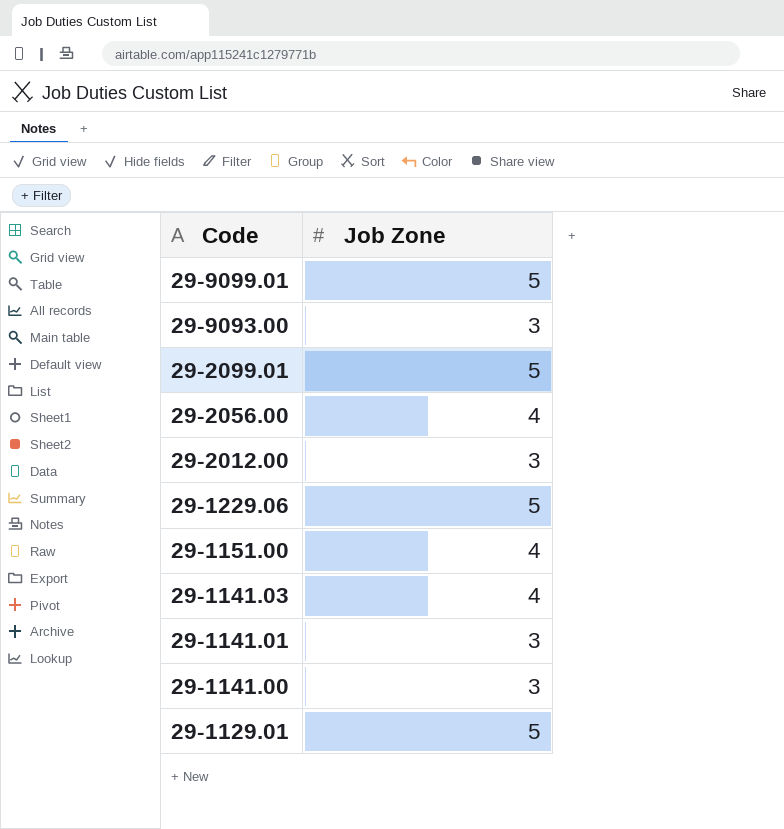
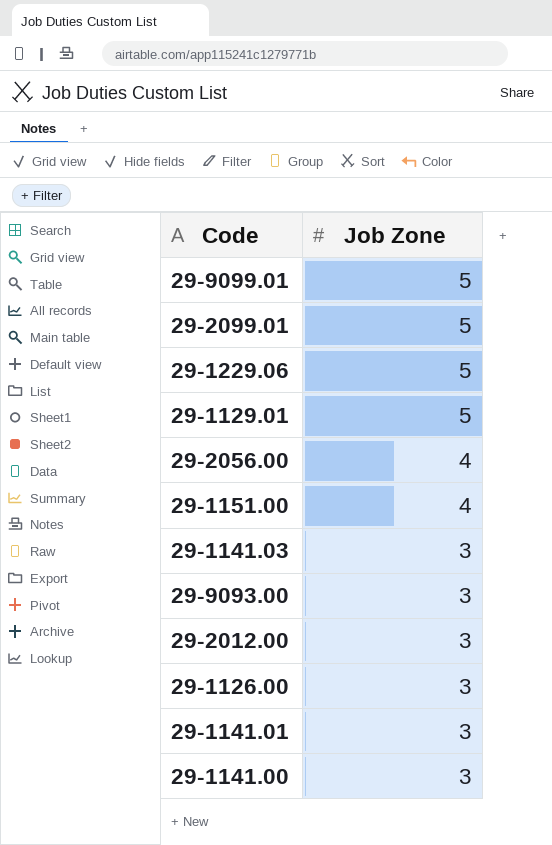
row order: Code descending -> Job Zone descending
29-1141.03 | Job Zone: 4 -> 3
row 29-1126.00: none -> 3

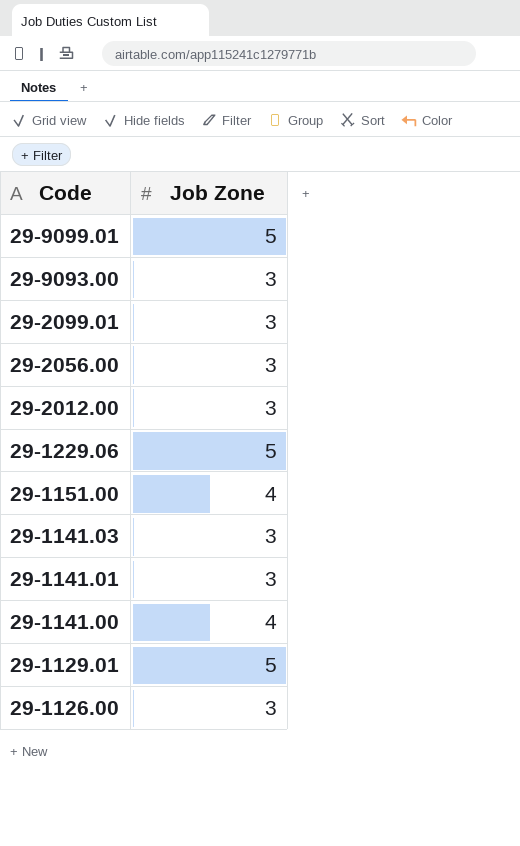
row order: Job Zone descending -> Code descending
29-2099.01 | Job Zone: 5 -> 3
29-2056.00 | Job Zone: 4 -> 3
29-1141.00 | Job Zone: 3 -> 4

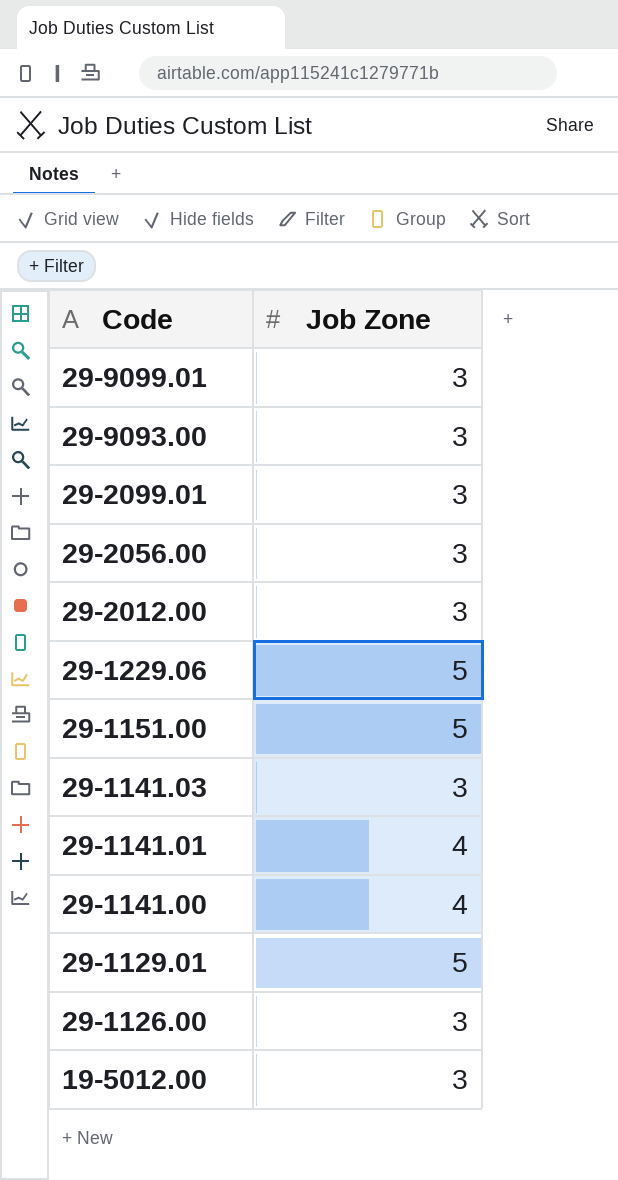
29-9099.01 | Job Zone: 5 -> 3
29-1151.00 | Job Zone: 4 -> 5
29-1141.01 | Job Zone: 3 -> 4
row 19-5012.00: none -> 3

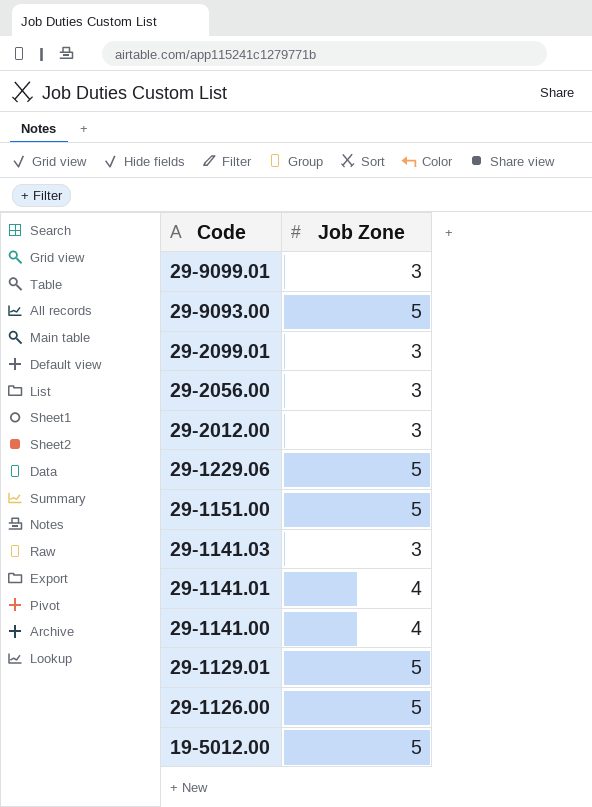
29-9093.00 | Job Zone: 3 -> 5
29-1126.00 | Job Zone: 3 -> 5
19-5012.00 | Job Zone: 3 -> 5

